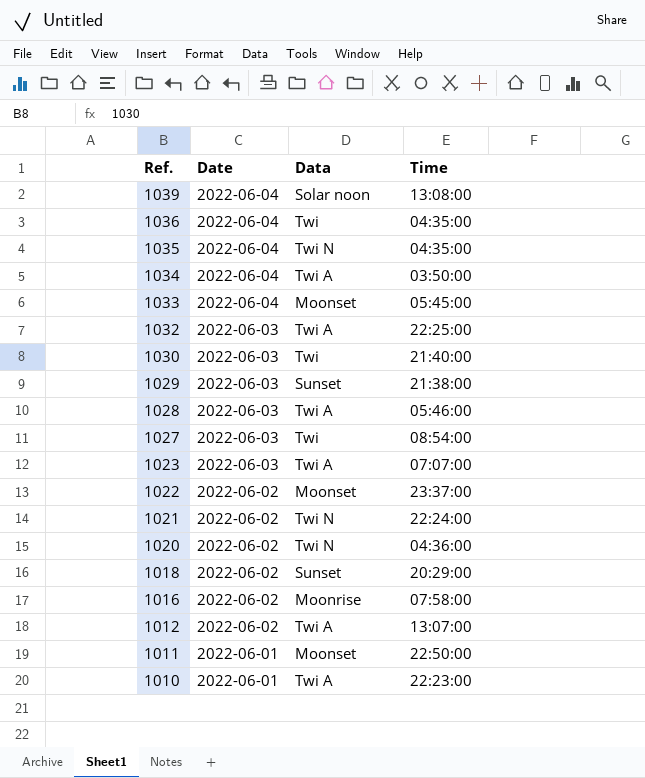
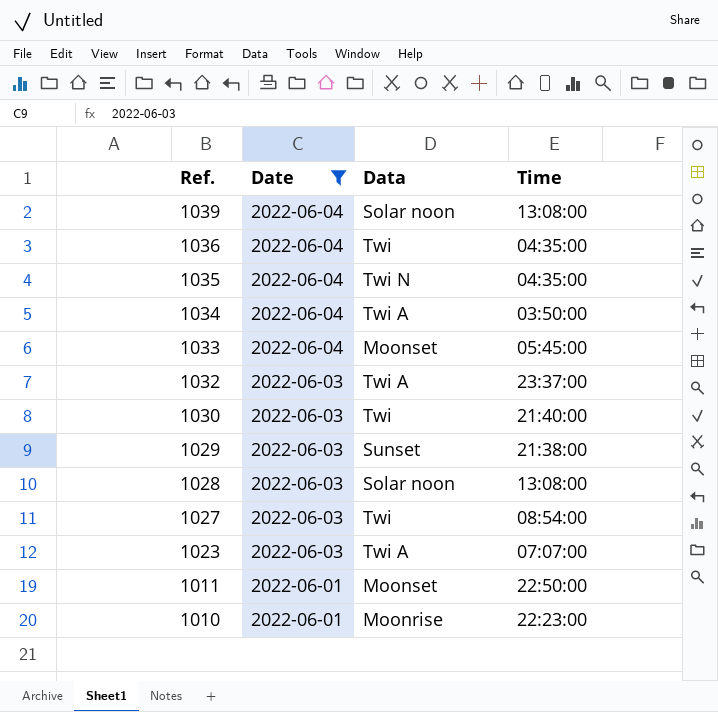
filter: none -> Date != 2022-06-02
1032 | Time: 22:25:00 -> 23:37:00
1028 | Data: Twi A -> Solar noon
1028 | Time: 05:46:00 -> 13:08:00
1010 | Data: Twi A -> Moonrise

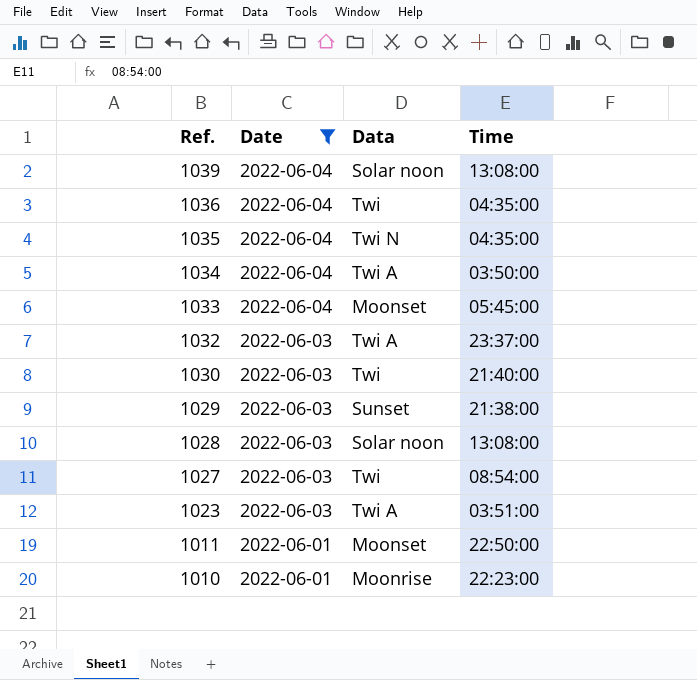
1023 | Time: 07:07:00 -> 03:51:00

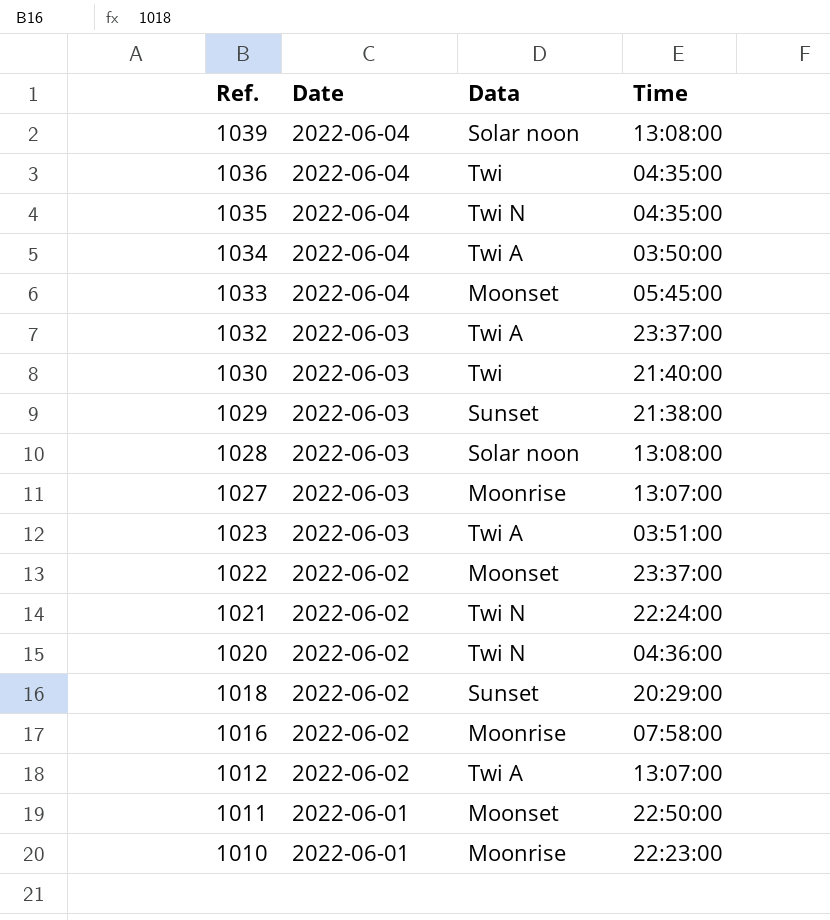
filter: Date != 2022-06-02 -> none
1027 | Data: Twi -> Moonrise
1027 | Time: 08:54:00 -> 13:07:00

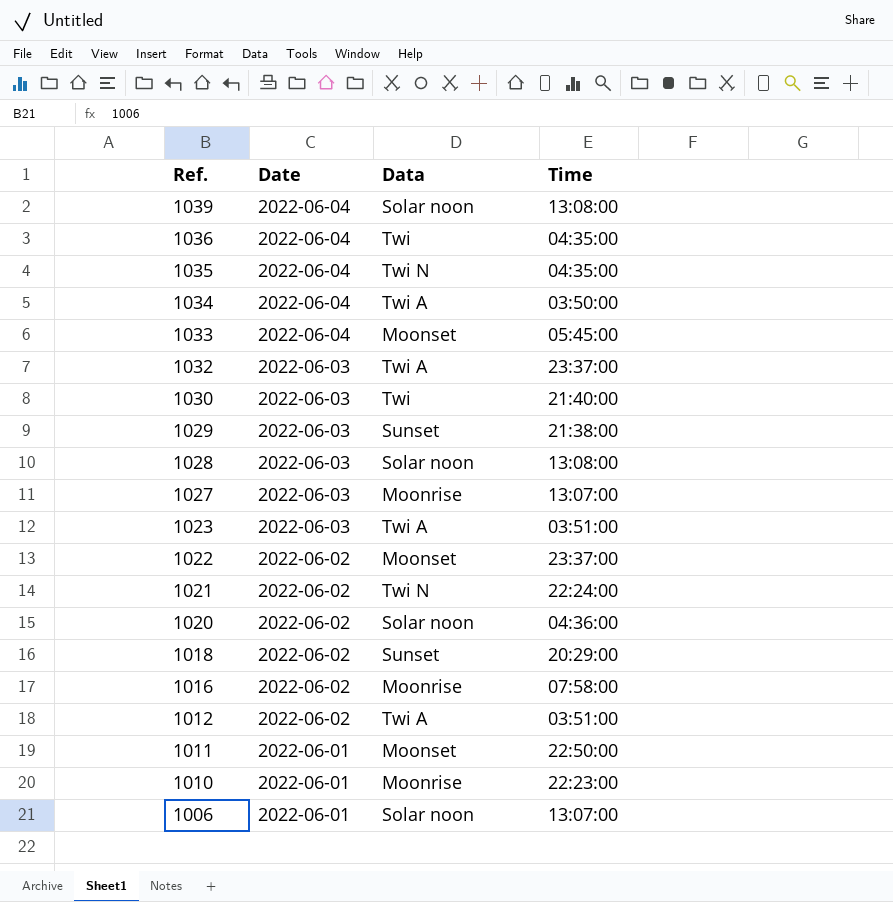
1020 | Data: Twi N -> Solar noon
1012 | Time: 13:07:00 -> 03:51:00
row 1006: none -> 2022-06-01 | Solar noon | 13:07:00

